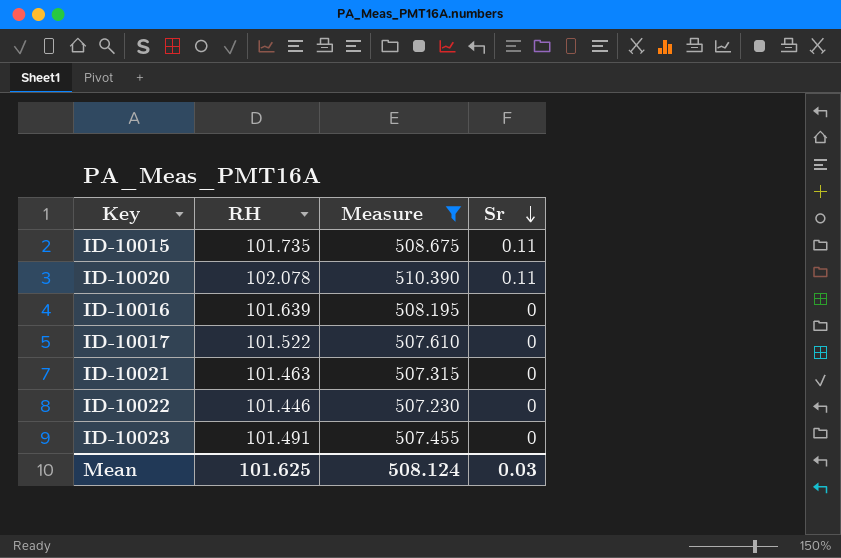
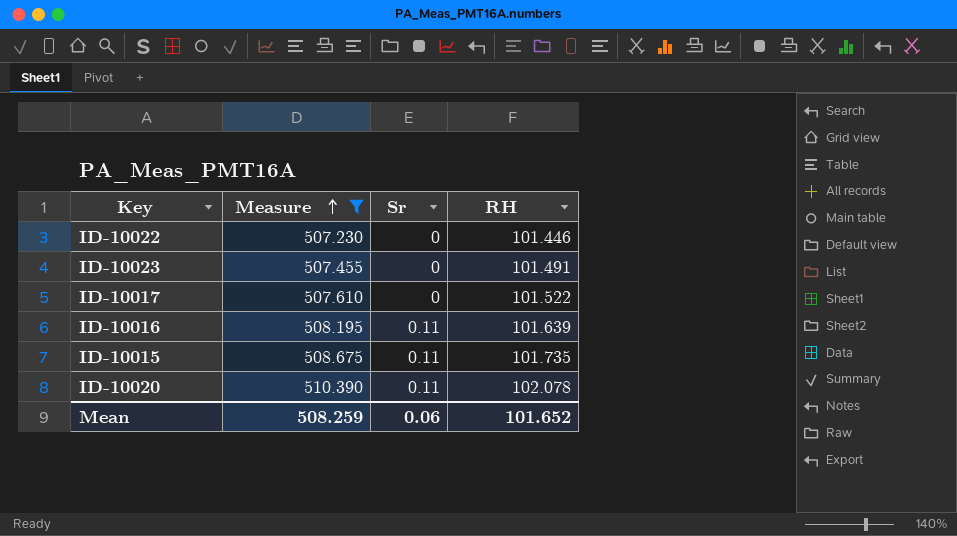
row order: Sr descending -> Measure ascending
column RH | position: 2 -> 4
row ID-10021: 101.463 | 507.315 | 0 -> none
ID-10016 | Sr: 0 -> 0.11
Mean | Measure: 508.124 -> 508.259
Mean | Sr: 0.03 -> 0.06
Mean | RH: 101.625 -> 101.652

